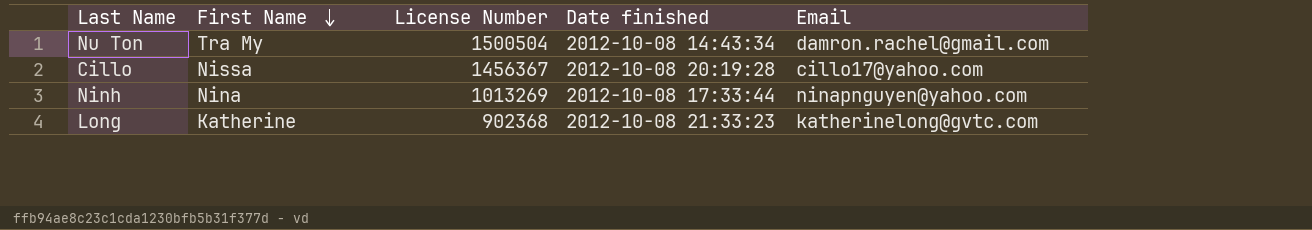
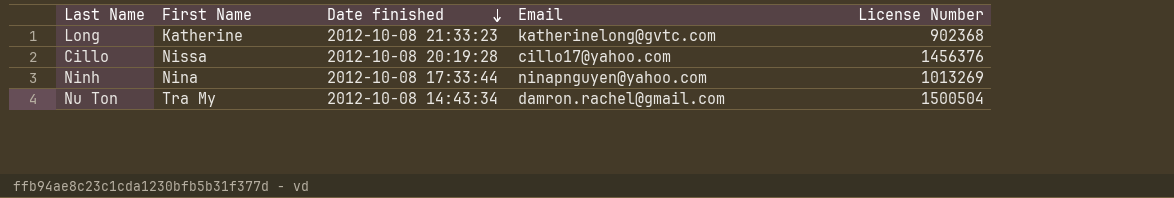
row order: First Name descending -> Date finished descending
column License Number | position: 3 -> 5
Cillo | License Number: 1456367 -> 1456376

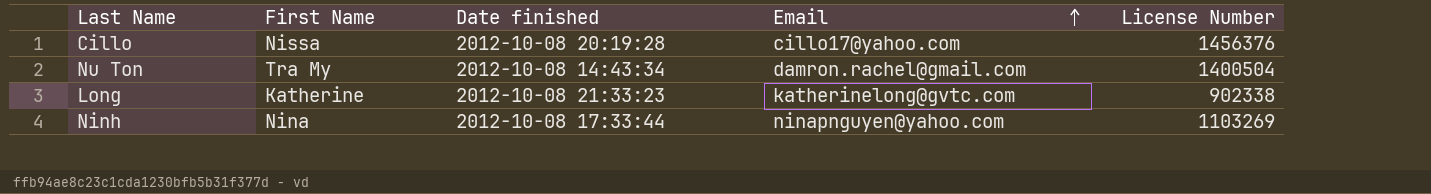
row order: Date finished descending -> Email ascending
Nu Ton | License Number: 1500504 -> 1400504
Long | License Number: 902368 -> 902338
Ninh | License Number: 1013269 -> 1103269

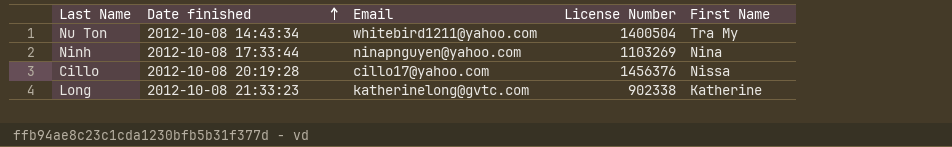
row order: Email ascending -> Date finished ascending
column First Name | position: 2 -> 5
Nu Ton | Email: damron.rachel@gmail.com -> whitebird1211@yahoo.com

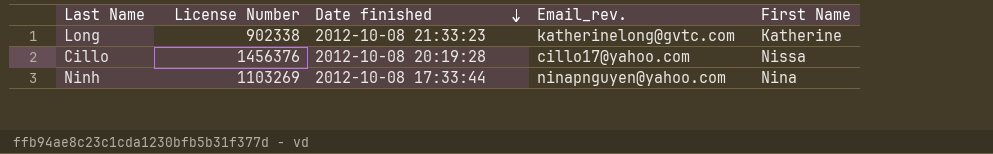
row order: Date finished ascending -> Date finished descending
column License Number | position: 4 -> 2
column name: Email -> Email_rev.
row Nu Ton: 2012-10-08 14:43:34 | whitebird1211@yahoo.com | 1400504 | Tra My -> none

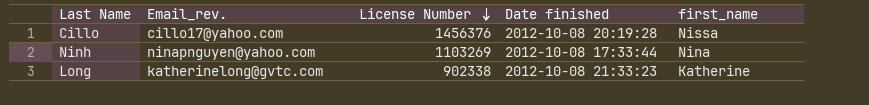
row order: Date finished descending -> License Number descending
column Email_rev. | position: 4 -> 2
column name: First Name -> first_name

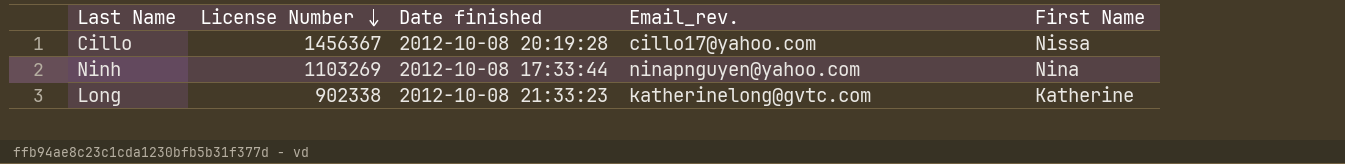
column Email_rev. | position: 2 -> 4
column name: first_name -> First Name
Cillo | License Number: 1456376 -> 1456367

